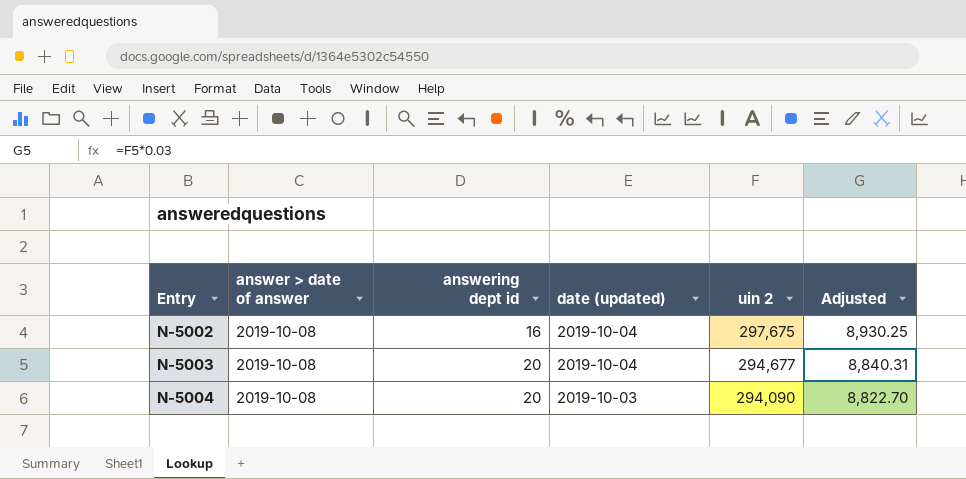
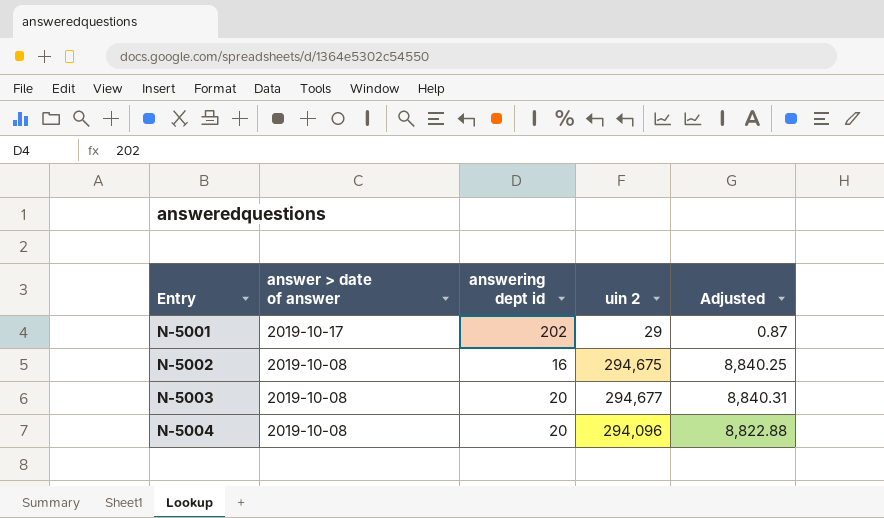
column date (updated) | position: 4 -> none
row N-5001: none -> 2019-10-17 | 202 | 29 | 0.87
N-5002 | uin 2: 297,675 -> 294,675
N-5002 | Adjusted: 8,930.25 -> 8,840.25
N-5004 | uin 2: 294,090 -> 294,096
N-5004 | Adjusted: 8,822.70 -> 8,822.88

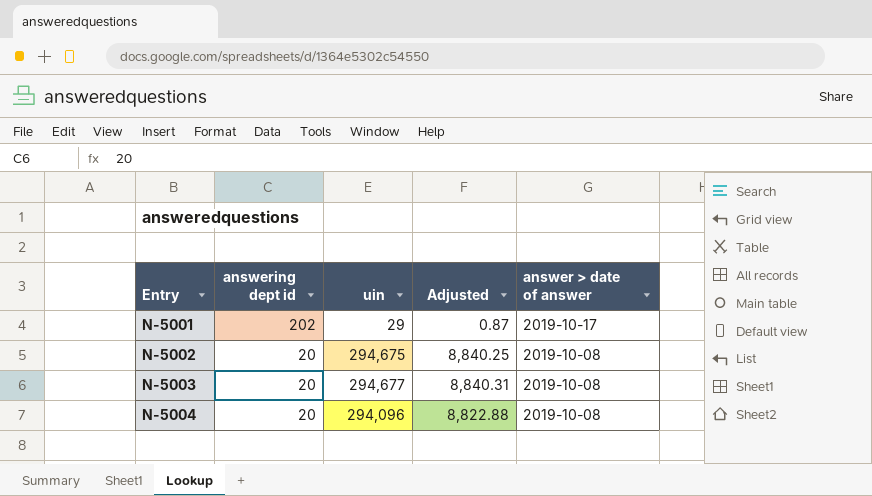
column name: uin 2 -> uin
column answer > date of answer | position: 2 -> 5
N-5002 | answering dept id: 16 -> 20

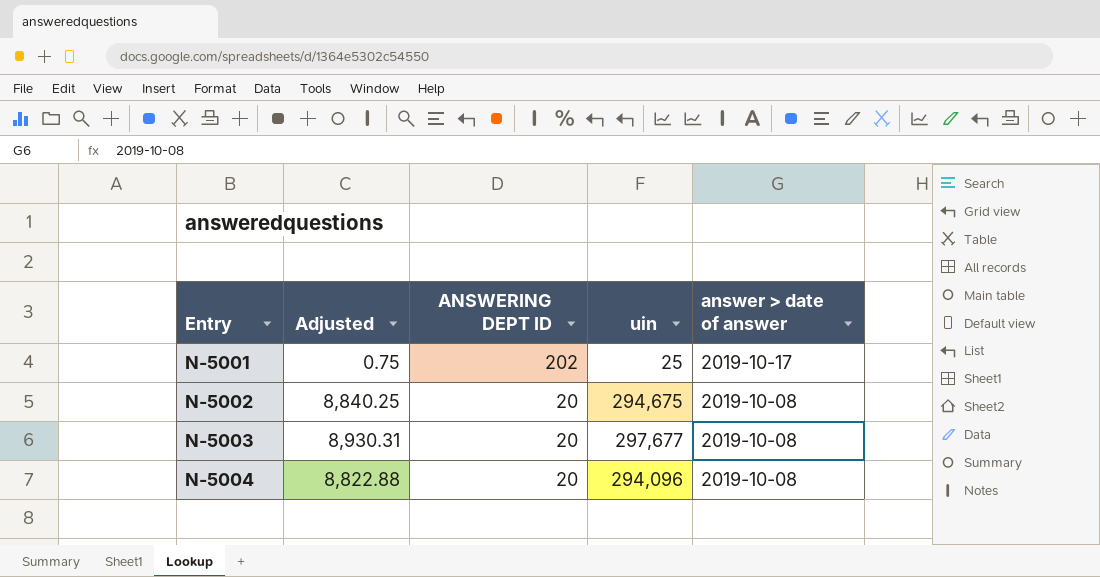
column Adjusted | position: 4 -> 2
column name: answering dept id -> ANSWERING DEPT ID
N-5001 | Adjusted: 0.87 -> 0.75
N-5001 | uin: 29 -> 25
N-5003 | Adjusted: 8,840.31 -> 8,930.31
N-5003 | uin: 294,677 -> 297,677

